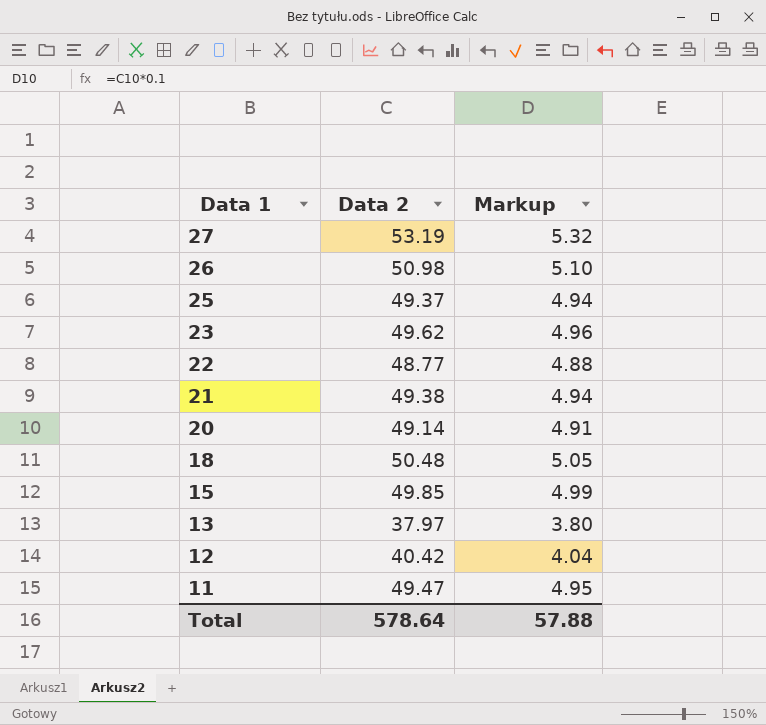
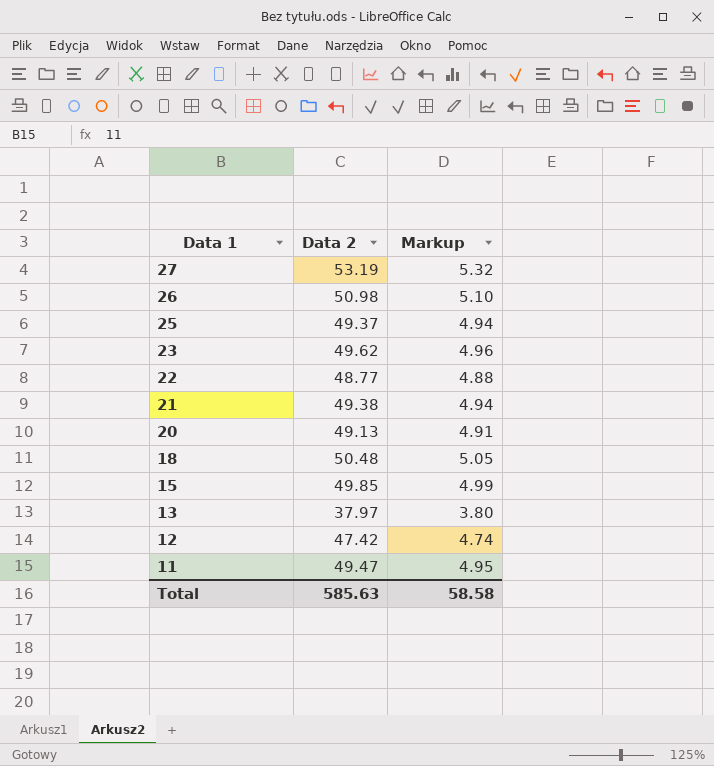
20 | Data 2: 49.14 -> 49.13
12 | Data 2: 40.42 -> 47.42
12 | Markup: 4.04 -> 4.74
Total | Data 2: 578.64 -> 585.63
Total | Markup: 57.88 -> 58.58

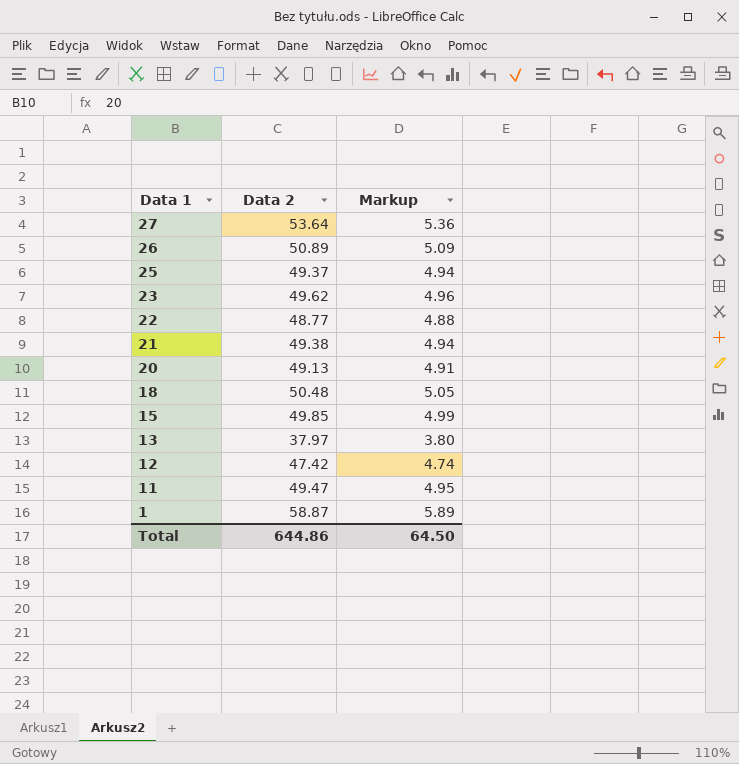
27 | Data 2: 53.19 -> 53.64
27 | Markup: 5.32 -> 5.36
26 | Data 2: 50.98 -> 50.89
26 | Markup: 5.10 -> 5.09
row 1: none -> 58.87 | 5.89
Total | Data 2: 585.63 -> 644.86
Total | Markup: 58.58 -> 64.50

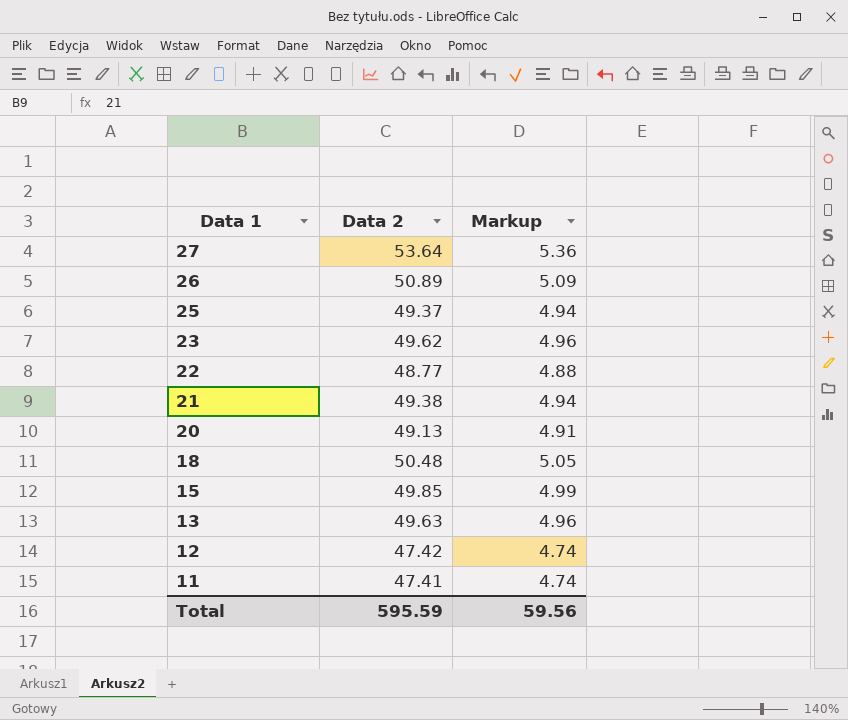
row 1: 58.87 | 5.89 -> none
13 | Data 2: 37.97 -> 49.63
13 | Markup: 3.80 -> 4.96
11 | Data 2: 49.47 -> 47.41
11 | Markup: 4.95 -> 4.74
Total | Data 2: 644.86 -> 595.59
Total | Markup: 64.50 -> 59.56

